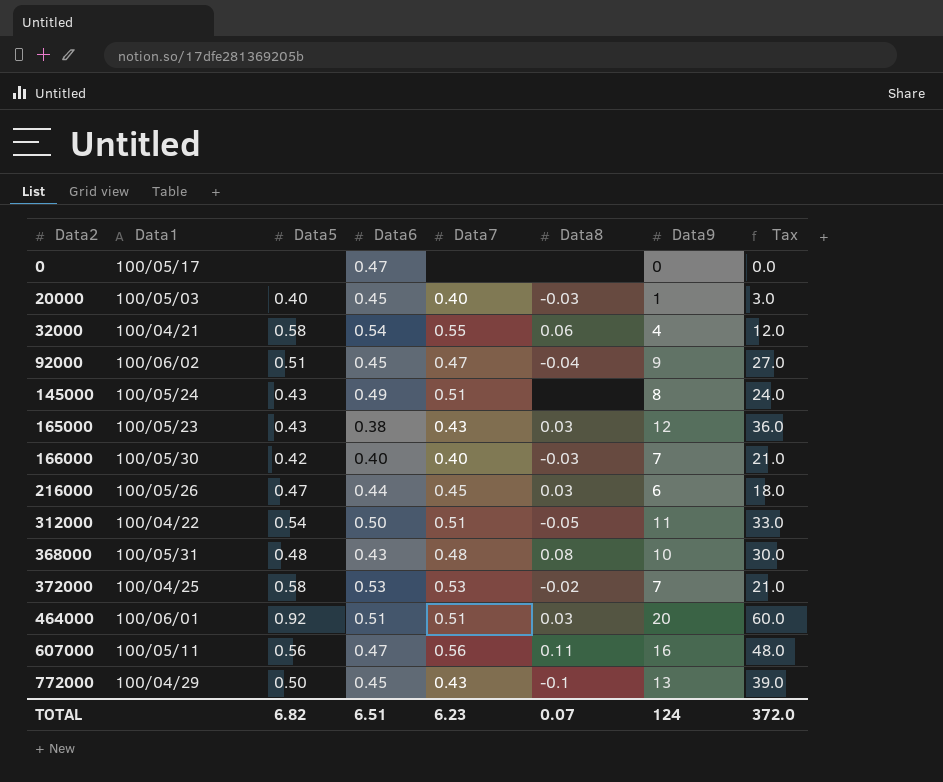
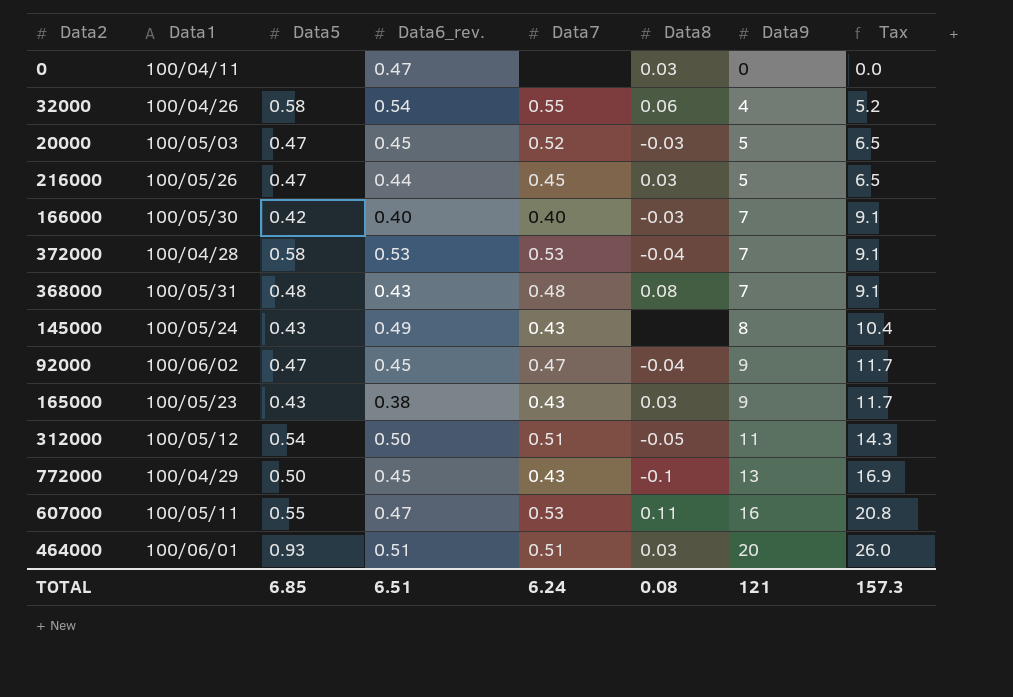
row order: Data2 ascending -> Data9 ascending
column name: Data6 -> Data6_rev.
column Tax | formula: [Data9] * 3 -> [Data9] * 1.3
0 | Data1: 100/05/17 -> 100/04/11
0 | Data8: none -> 0.03
32000 | Data1: 100/04/21 -> 100/04/26
20000 | Data5: 0.40 -> 0.47
20000 | Data7: 0.40 -> 0.52
20000 | Data9: 1 -> 5
216000 | Data9: 6 -> 5
372000 | Data1: 100/04/25 -> 100/04/28
372000 | Data8: -0.02 -> -0.04
368000 | Data9: 10 -> 7
145000 | Data7: 0.51 -> 0.43
92000 | Data5: 0.51 -> 0.47
165000 | Data9: 12 -> 9
312000 | Data1: 100/04/22 -> 100/05/12
607000 | Data5: 0.56 -> 0.55
607000 | Data7: 0.56 -> 0.53
464000 | Data5: 0.92 -> 0.93
TOTAL | Data5: 6.82 -> 6.85
TOTAL | Data7: 6.23 -> 6.24
TOTAL | Data8: 0.07 -> 0.08
TOTAL | Data9: 124 -> 121
TOTAL | Tax: 372.0 -> 157.3

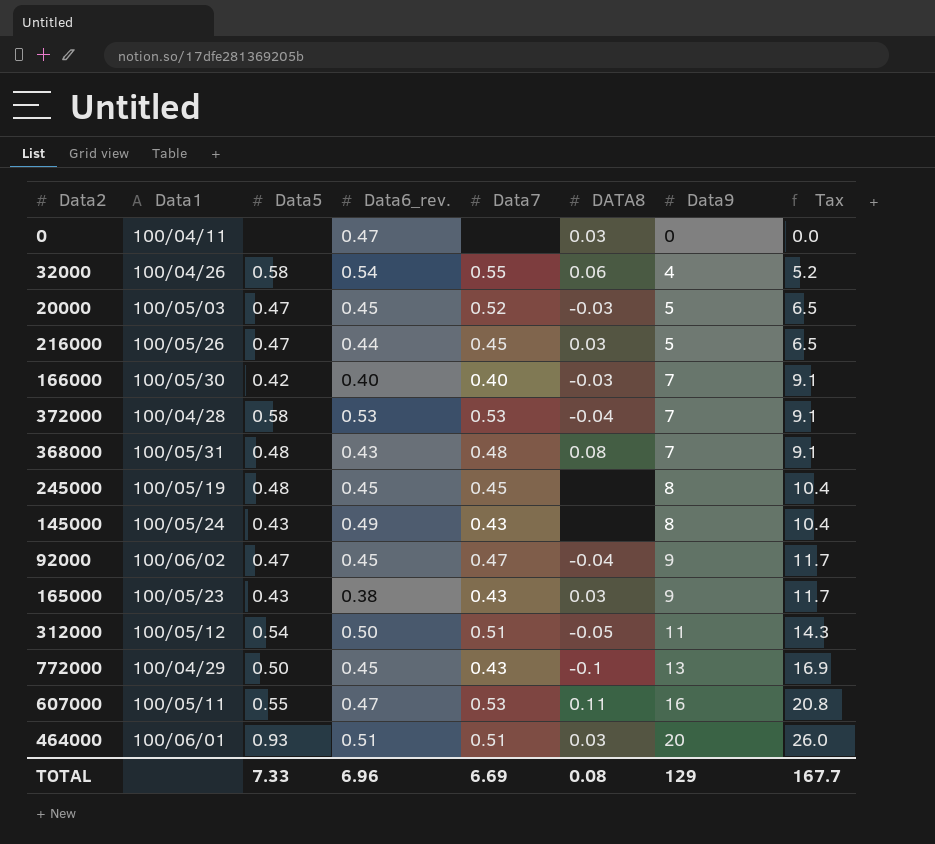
column name: Data8 -> DATA8
row 245000: none -> 100/05/19 | 0.48 | 0.45 | 0.45 | none | 8 | 10.4
TOTAL | Data5: 6.85 -> 7.33
TOTAL | Data6_rev.: 6.51 -> 6.96
TOTAL | Data7: 6.24 -> 6.69
TOTAL | Data9: 121 -> 129
TOTAL | Tax: 157.3 -> 167.7

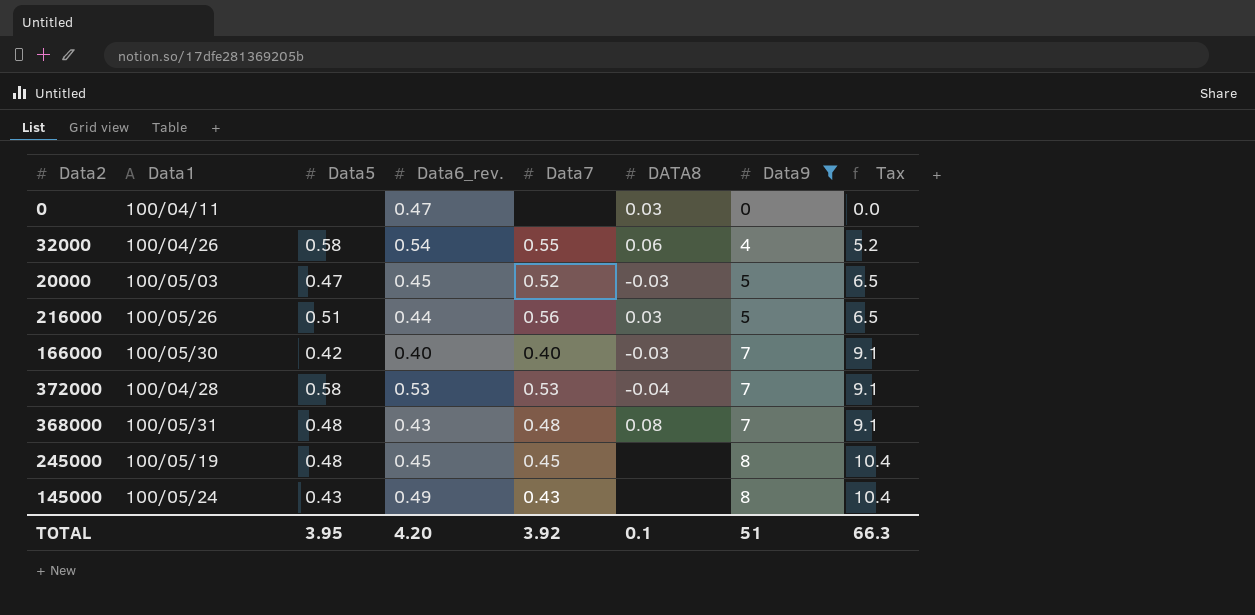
filter: none -> Data9 <= 8
216000 | Data5: 0.47 -> 0.51
216000 | Data7: 0.45 -> 0.56
TOTAL | Data5: 7.33 -> 3.95
TOTAL | Data6_rev.: 6.96 -> 4.20
TOTAL | Data7: 6.69 -> 3.92
TOTAL | DATA8: 0.08 -> 0.1
TOTAL | Data9: 129 -> 51
TOTAL | Tax: 167.7 -> 66.3

